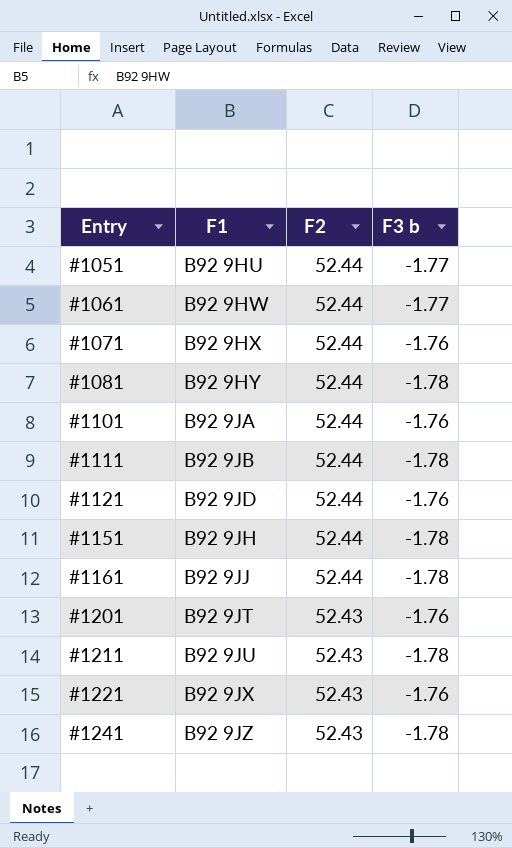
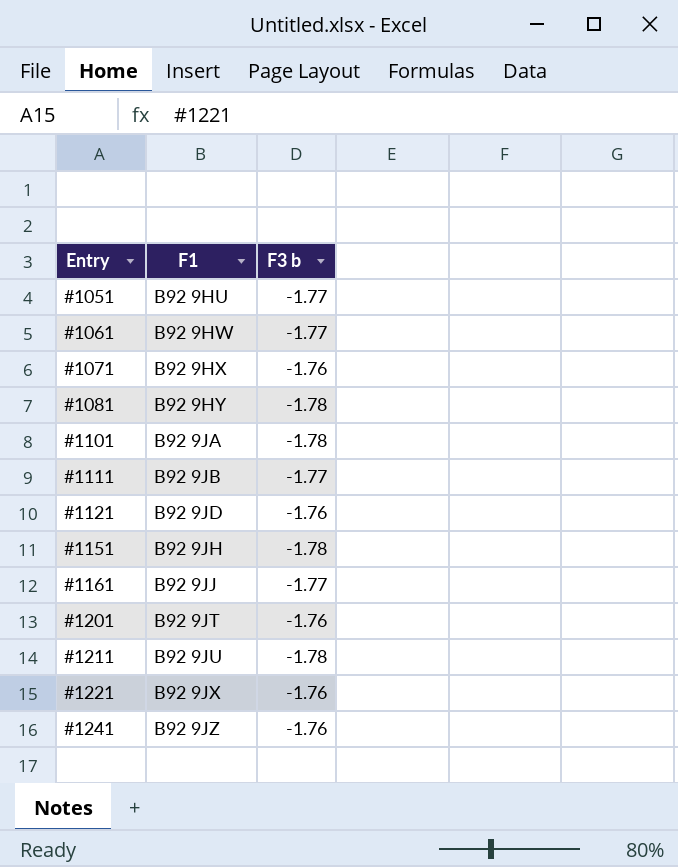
column F2 | position: 3 -> none
#1101 | F3 b: -1.76 -> -1.78
#1111 | F3 b: -1.78 -> -1.77
#1161 | F3 b: -1.78 -> -1.77
#1241 | F3 b: -1.78 -> -1.76

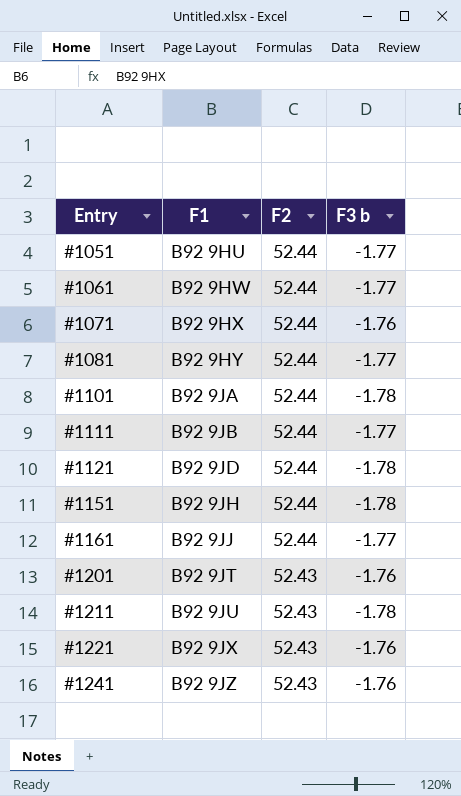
column F2 | position: none -> 3
#1081 | F3 b: -1.78 -> -1.77
#1121 | F3 b: -1.76 -> -1.78

